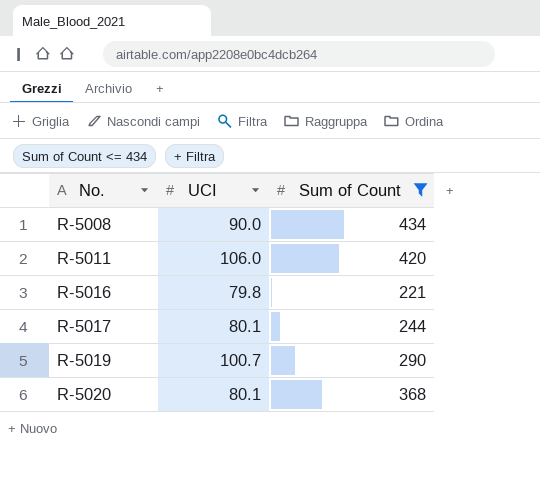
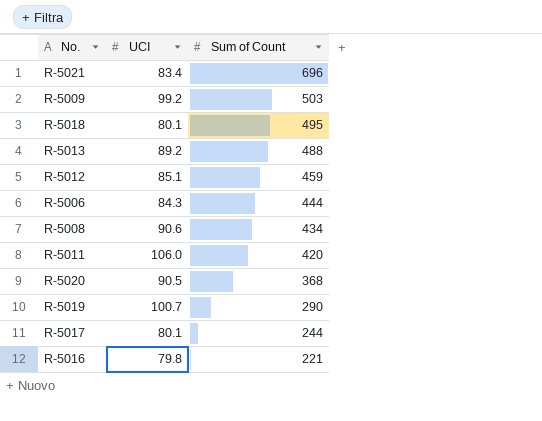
filter: Sum of Count <= 434 -> none
row order: No. ascending -> Sum of Count descending
R-5008 | UCI: 90.0 -> 90.6
R-5020 | UCI: 80.1 -> 90.5

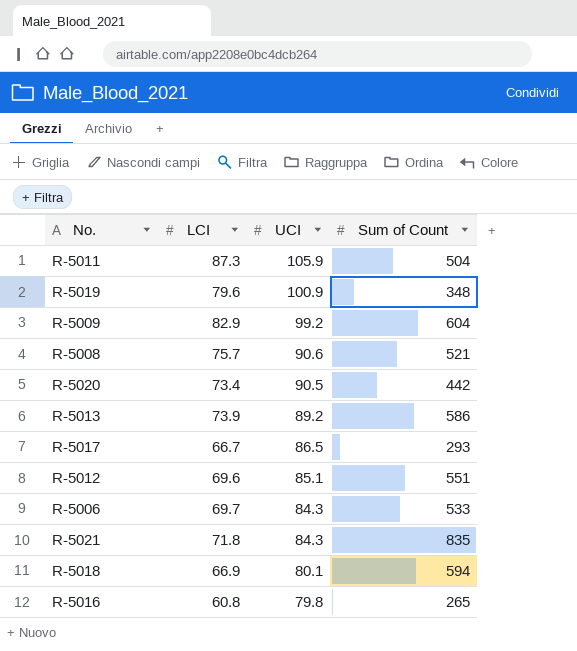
row order: Sum of Count descending -> UCI descending
column LCI | position: none -> 2
R-5011 | UCI: 106.0 -> 105.9
R-5011 | Sum of Count: 420 -> 504
R-5019 | UCI: 100.7 -> 100.9
R-5019 | Sum of Count: 290 -> 348
R-5009 | Sum of Count: 503 -> 604
R-5008 | Sum of Count: 434 -> 521
R-5020 | Sum of Count: 368 -> 442
R-5013 | Sum of Count: 488 -> 586
R-5017 | UCI: 80.1 -> 86.5
R-5017 | Sum of Count: 244 -> 293
R-5012 | Sum of Count: 459 -> 551
R-5006 | Sum of Count: 444 -> 533
R-5021 | UCI: 83.4 -> 84.3
R-5021 | Sum of Count: 696 -> 835
R-5018 | Sum of Count: 495 -> 594
R-5016 | Sum of Count: 221 -> 265

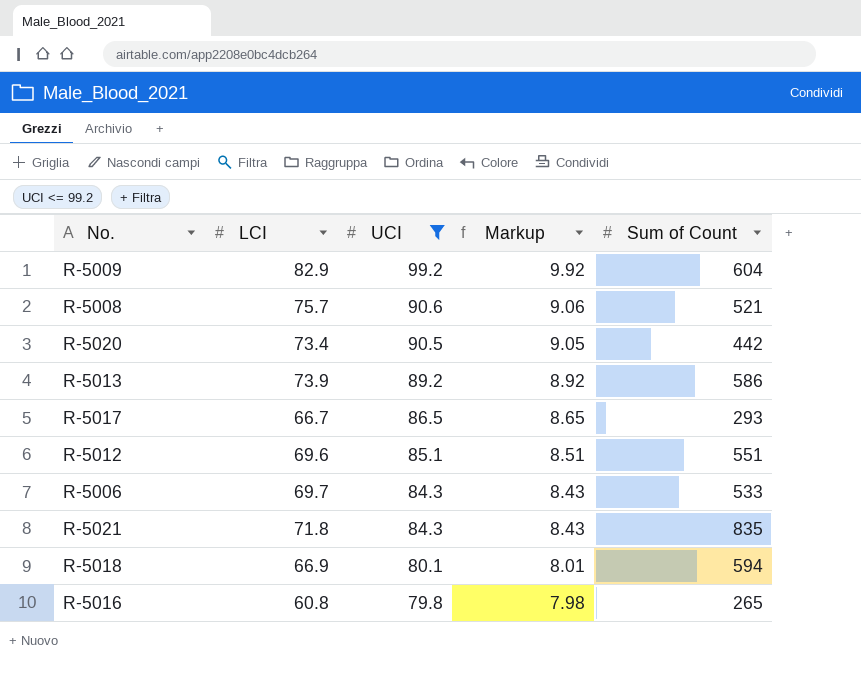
filter: none -> UCI <= 99.2
column Markup | formula: none -> [UCI] * 0.1

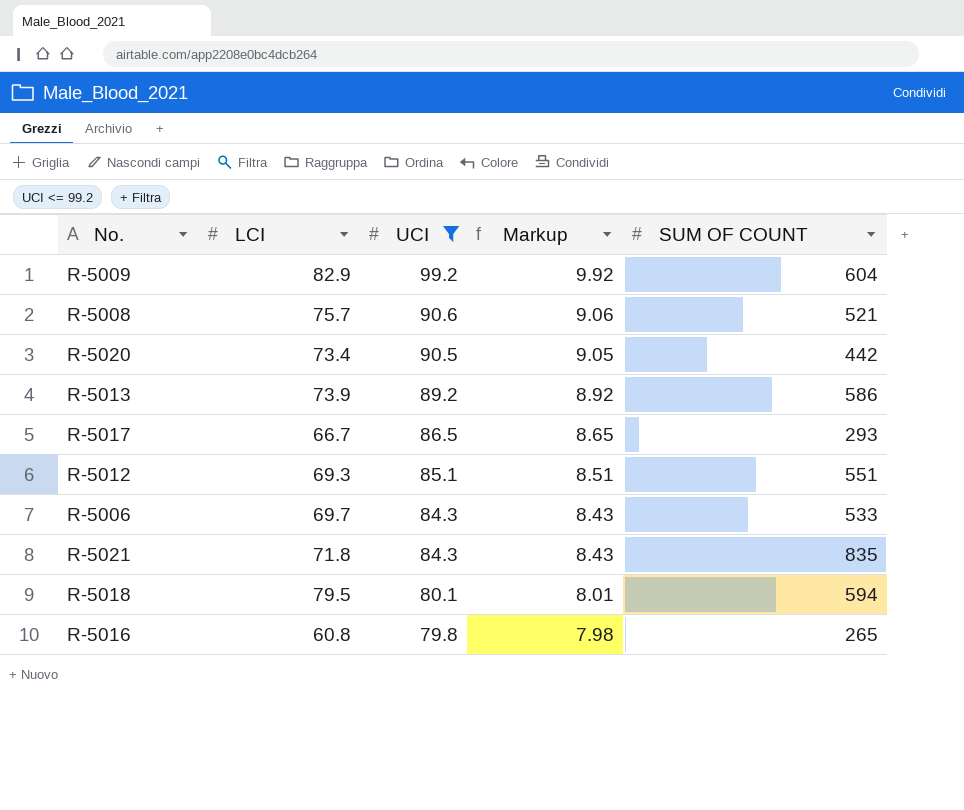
column name: Sum of Count -> SUM OF COUNT
R-5012 | LCI: 69.6 -> 69.3
R-5018 | LCI: 66.9 -> 79.5

